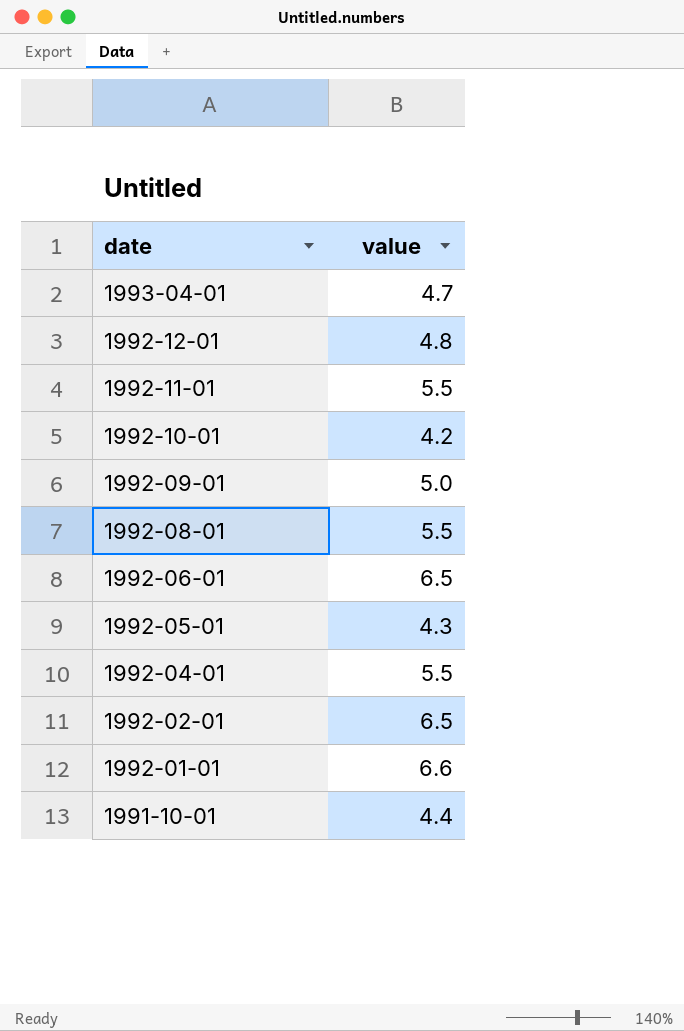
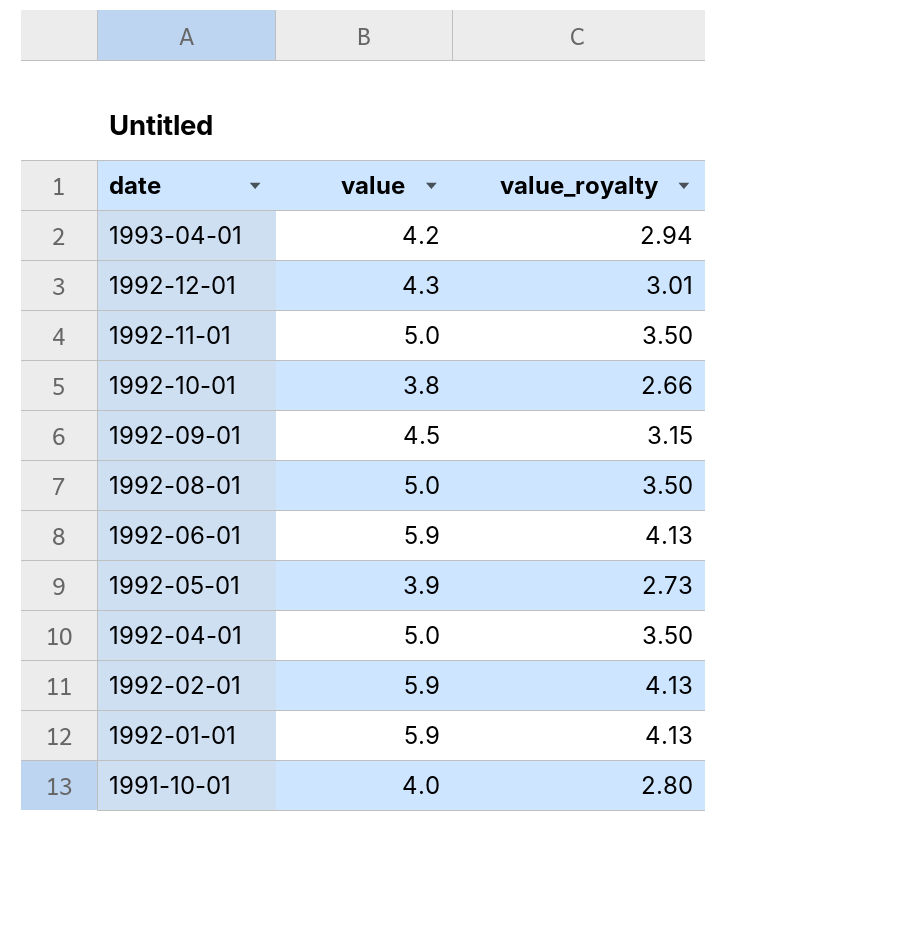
column value_royalty | formula: none -> [value] * 0.7
1993-04-01 | value: 4.7 -> 4.2
1992-12-01 | value: 4.8 -> 4.3
1992-11-01 | value: 5.5 -> 5.0
1992-10-01 | value: 4.2 -> 3.8
1992-09-01 | value: 5.0 -> 4.5
1992-08-01 | value: 5.5 -> 5.0
1992-06-01 | value: 6.5 -> 5.9
1992-05-01 | value: 4.3 -> 3.9
1992-04-01 | value: 5.5 -> 5.0
1992-02-01 | value: 6.5 -> 5.9
1992-01-01 | value: 6.6 -> 5.9
1991-10-01 | value: 4.4 -> 4.0

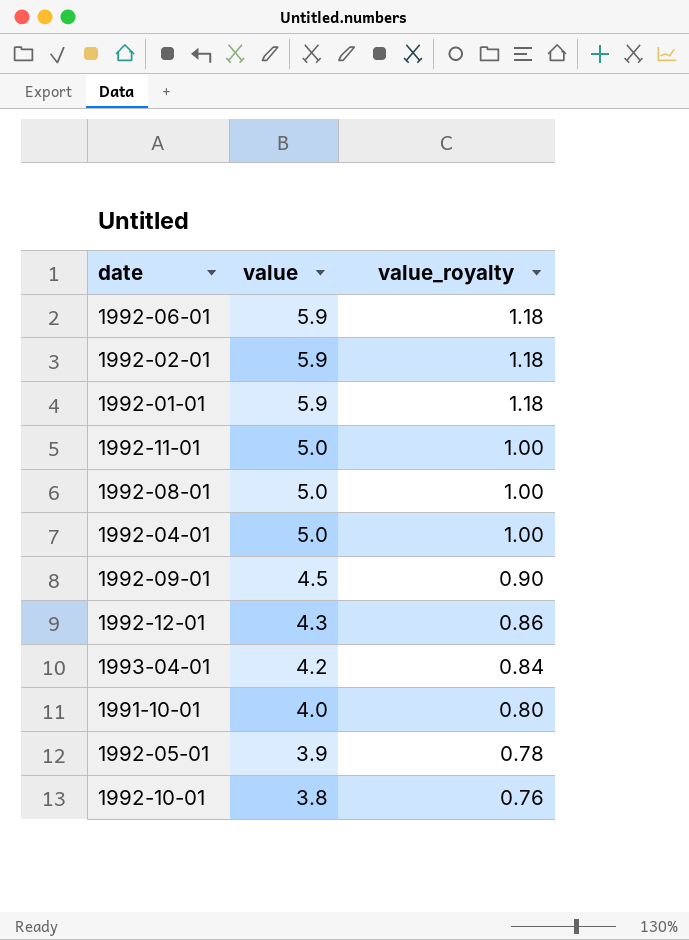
row order: date descending -> value descending
column value_royalty | formula: [value] * 0.7 -> [value] * 0.2

